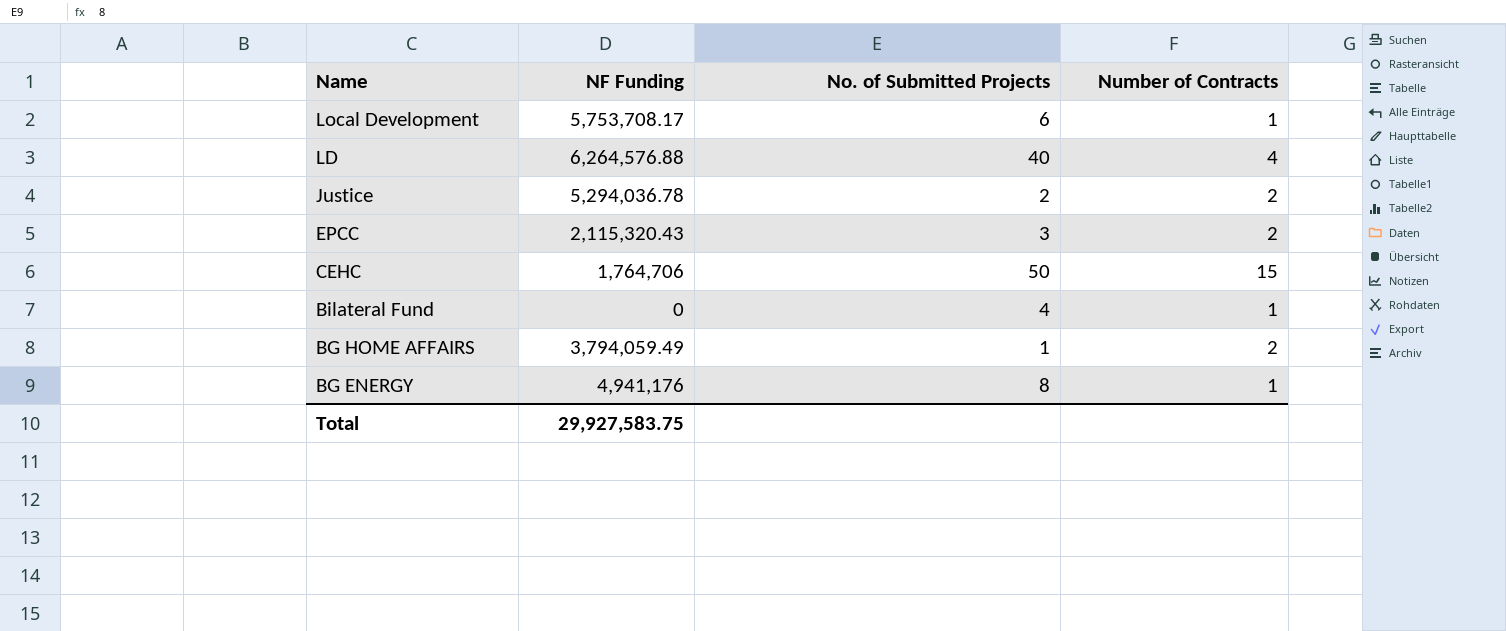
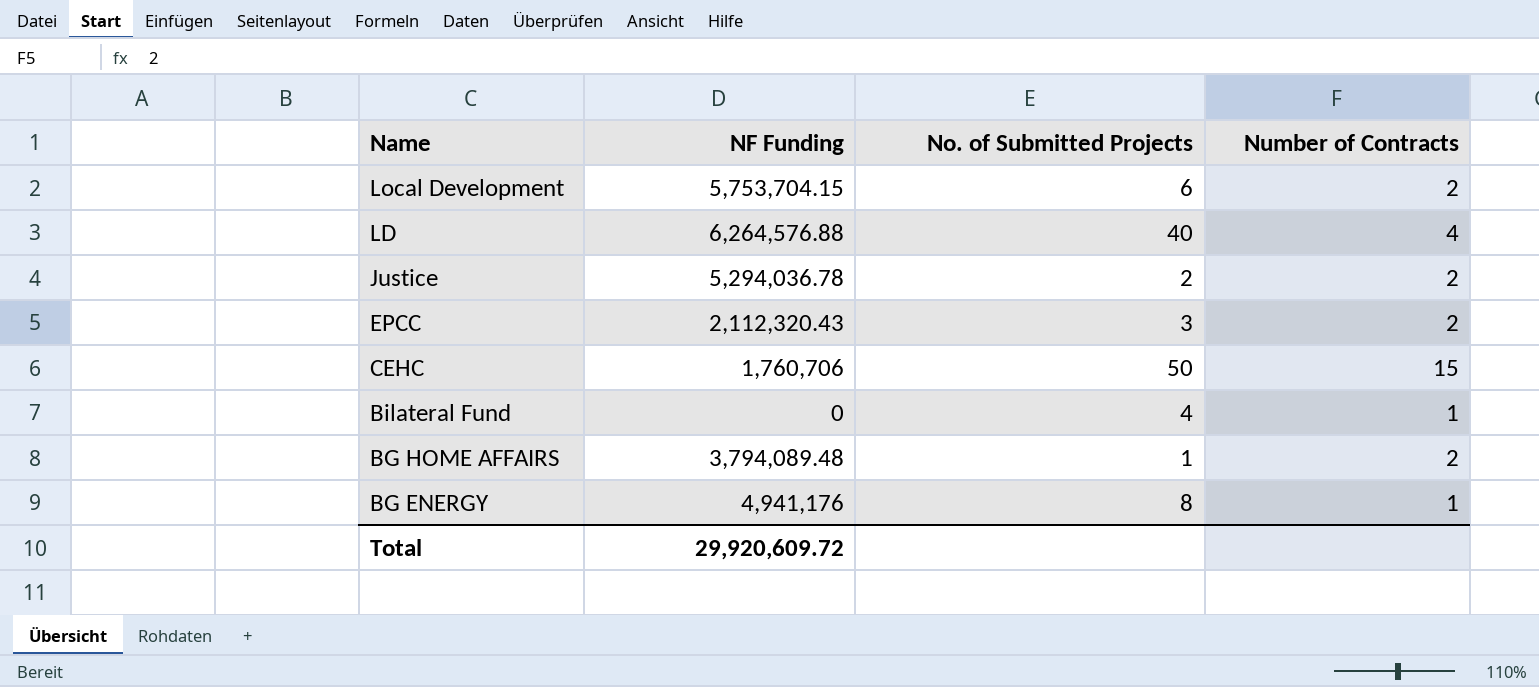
Local Development | NF Funding: 5,753,708.17 -> 5,753,704.15
Local Development | Number of Contracts: 1 -> 2
EPCC | NF Funding: 2,115,320.43 -> 2,112,320.43
CEHC | NF Funding: 1,764,706 -> 1,760,706
BG HOME AFFAIRS | NF Funding: 3,794,059.49 -> 3,794,089.48
Total | NF Funding: 29,927,583.75 -> 29,920,609.72

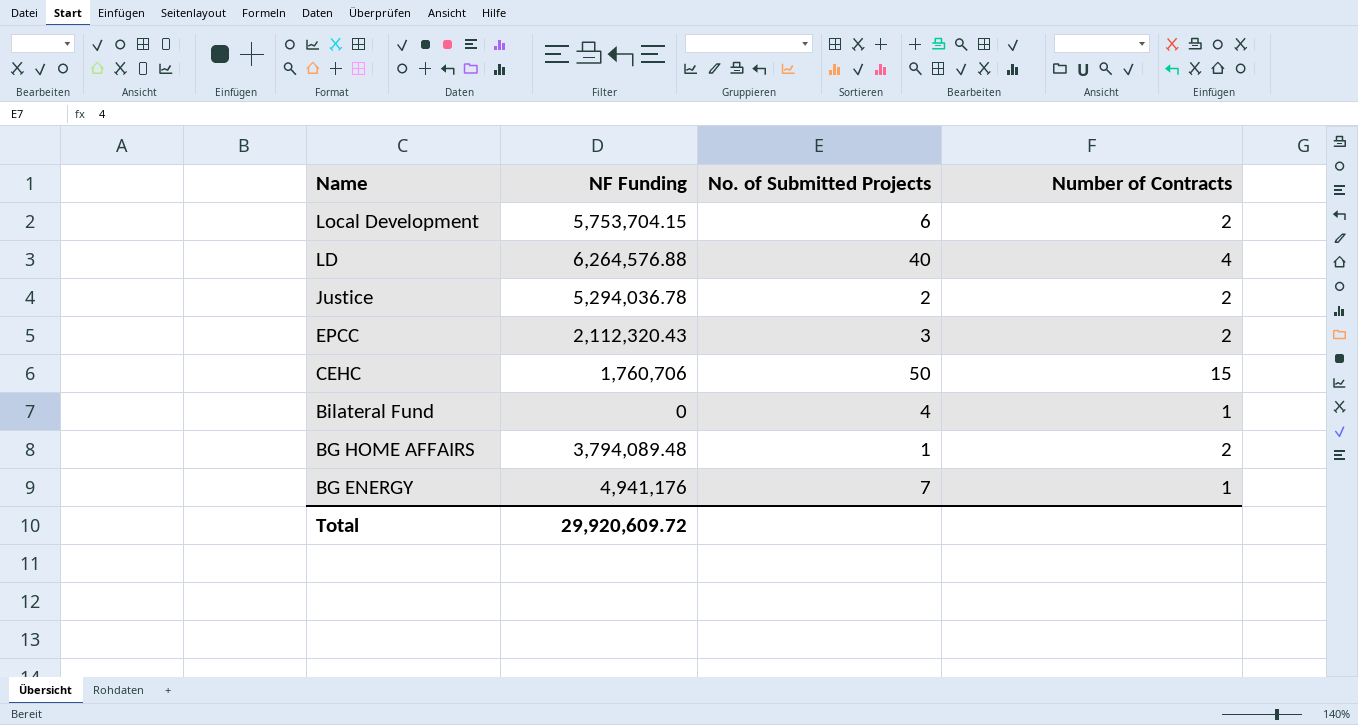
BG ENERGY | No. of Submitted Projects: 8 -> 7

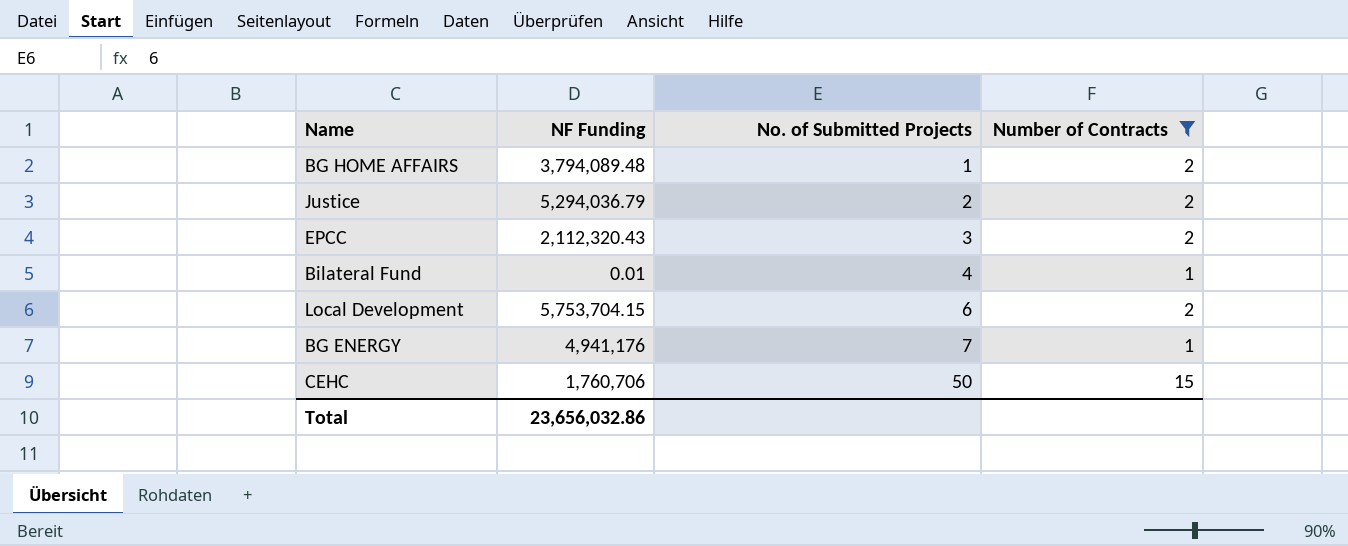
filter: none -> Number of Contracts != 4
row order: Name descending -> No. of Submitted Projects ascending
Justice | NF Funding: 5,294,036.78 -> 5,294,036.79
Bilateral Fund | NF Funding: 0 -> 0.01
Total | NF Funding: 29,920,609.72 -> 23,656,032.86

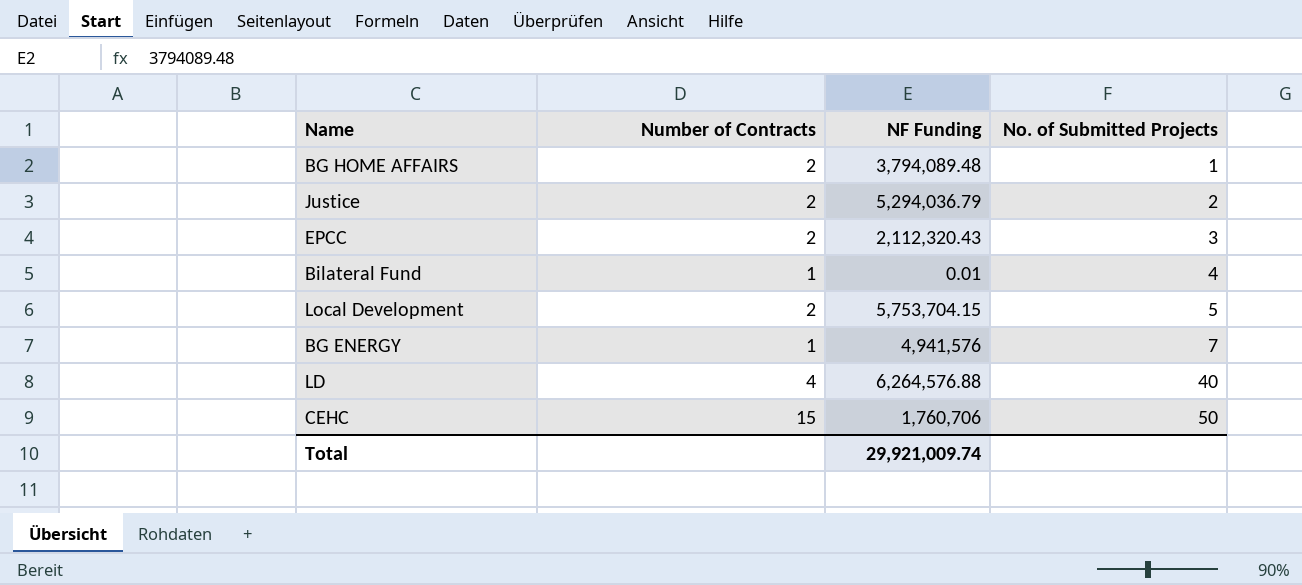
filter: Number of Contracts != 4 -> none
column Number of Contracts | position: 4 -> 2
Local Development | No. of Submitted Projects: 6 -> 5
BG ENERGY | NF Funding: 4,941,176 -> 4,941,576
Total | NF Funding: 23,656,032.86 -> 29,921,009.74

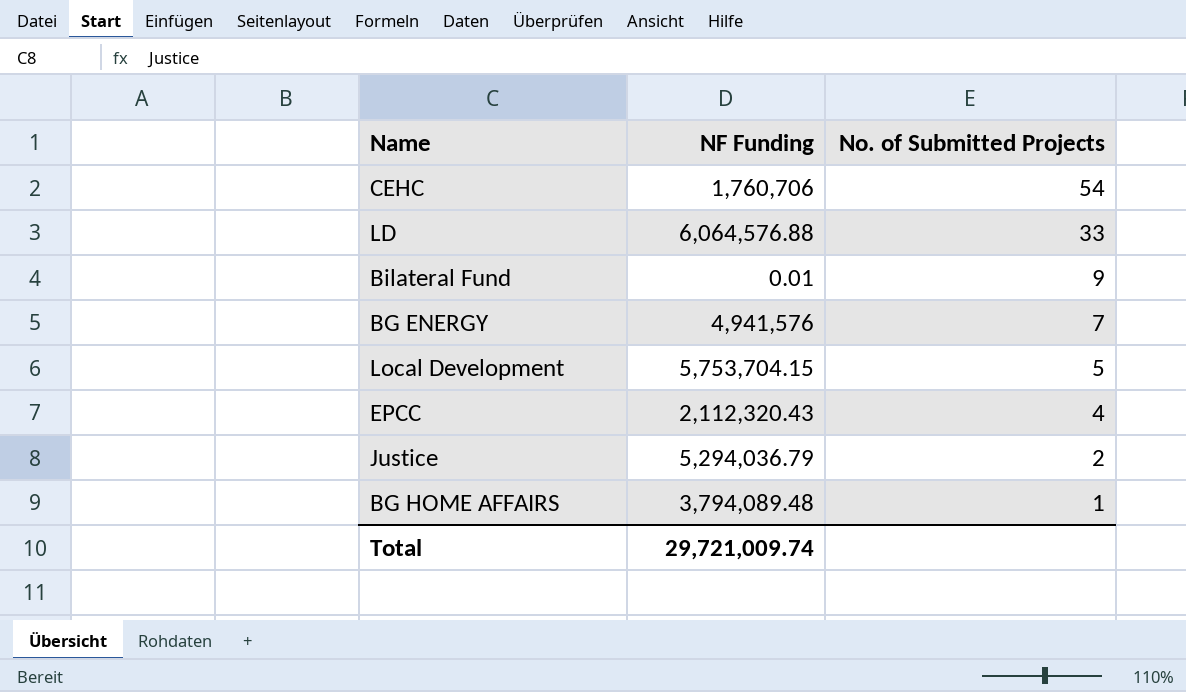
row order: No. of Submitted Projects ascending -> No. of Submitted Projects descending
column Number of Contracts | position: 2 -> none
CEHC | No. of Submitted Projects: 50 -> 54
LD | NF Funding: 6,264,576.88 -> 6,064,576.88
LD | No. of Submitted Projects: 40 -> 33
Bilateral Fund | No. of Submitted Projects: 4 -> 9
EPCC | No. of Submitted Projects: 3 -> 4
Total | NF Funding: 29,921,009.74 -> 29,721,009.74

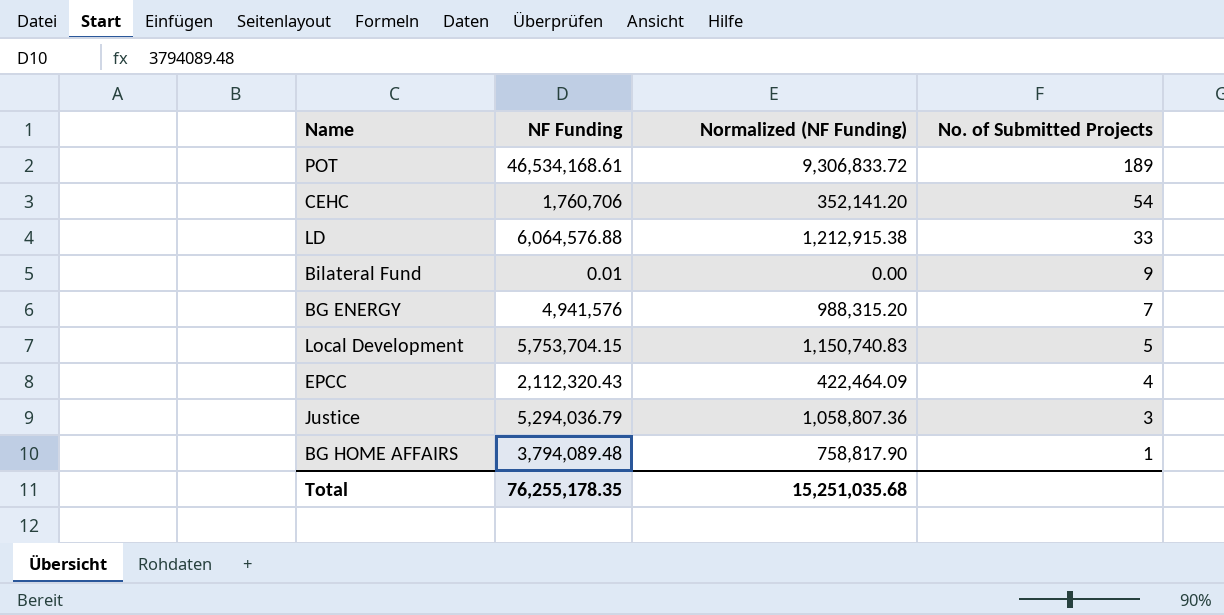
column Normalized (NF Funding) | formula: none -> [NF Funding] * 0.2
row POT: none -> 46,534,168.61 | 9,306,833.72 | 189
Justice | No. of Submitted Projects: 2 -> 3
Total | NF Funding: 29,721,009.74 -> 76,255,178.35

